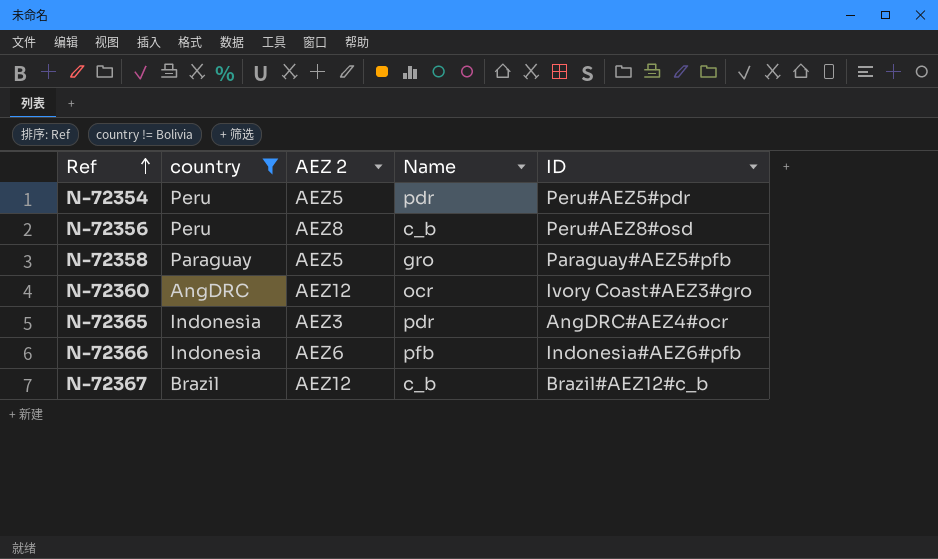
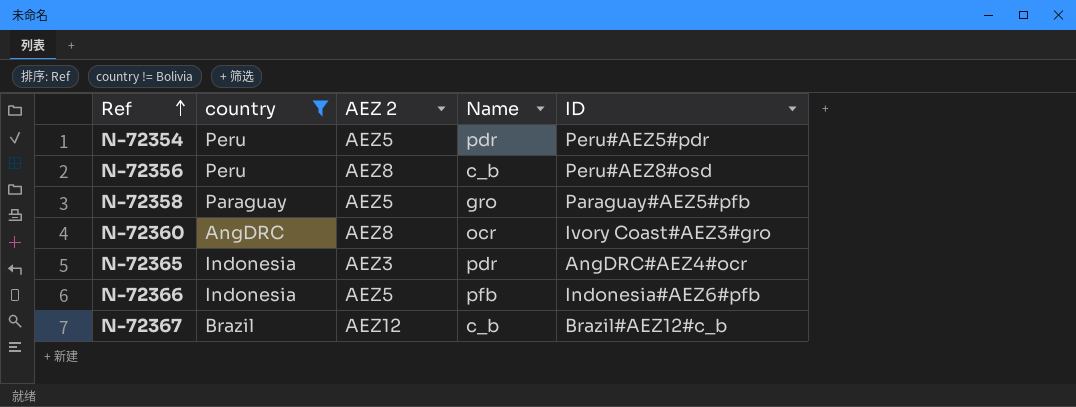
N-72360 | AEZ 2: AEZ12 -> AEZ8
N-72366 | AEZ 2: AEZ6 -> AEZ5

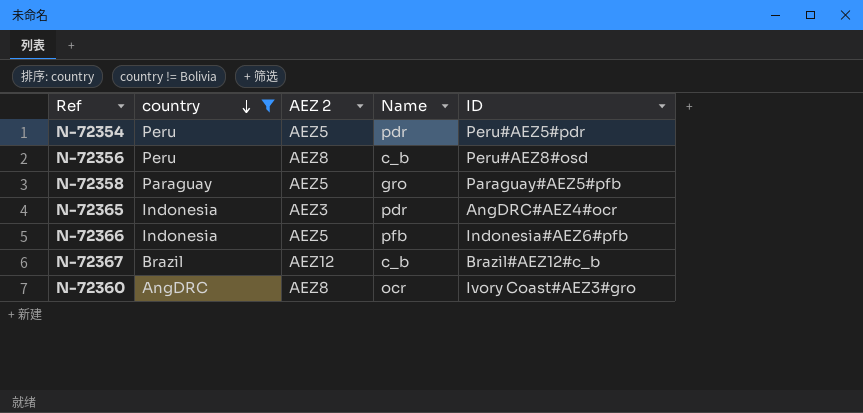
row order: Ref ascending -> country descending

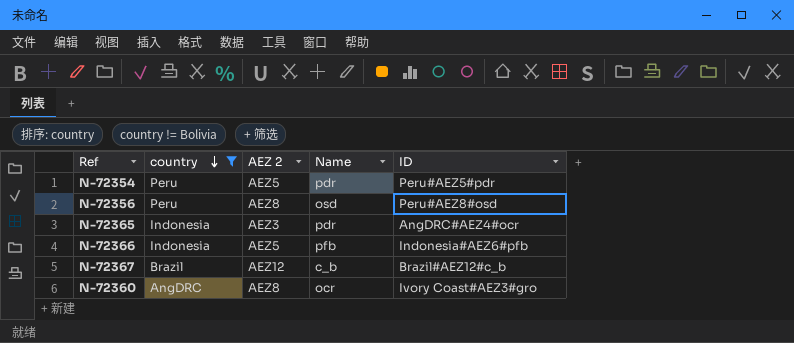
row N-72358: Paraguay | AEZ5 | gro | Paraguay#AEZ5#pfb -> none
N-72356 | Name: c_b -> osd

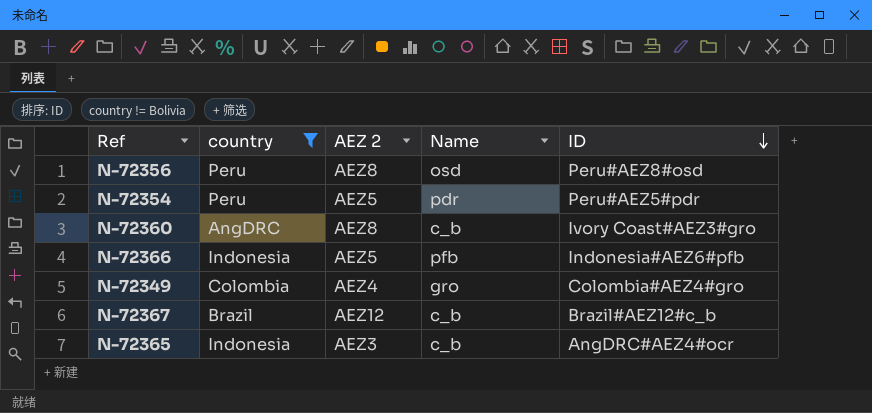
row order: country descending -> ID descending
N-72360 | Name: ocr -> c_b
row N-72349: none -> Colombia | AEZ4 | gro | Colombia#AEZ4#gro
N-72365 | Name: pdr -> c_b

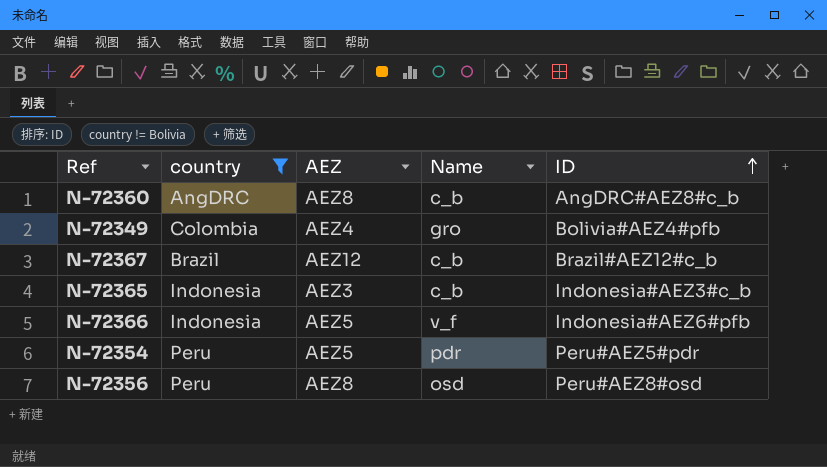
row order: ID descending -> ID ascending
column name: AEZ 2 -> AEZ
N-72360 | ID: Ivory Coast#AEZ3#gro -> AngDRC#AEZ8#c_b
N-72349 | ID: Colombia#AEZ4#gro -> Bolivia#AEZ4#pfb
N-72365 | ID: AngDRC#AEZ4#ocr -> Indonesia#AEZ3#c_b
N-72366 | Name: pfb -> v_f

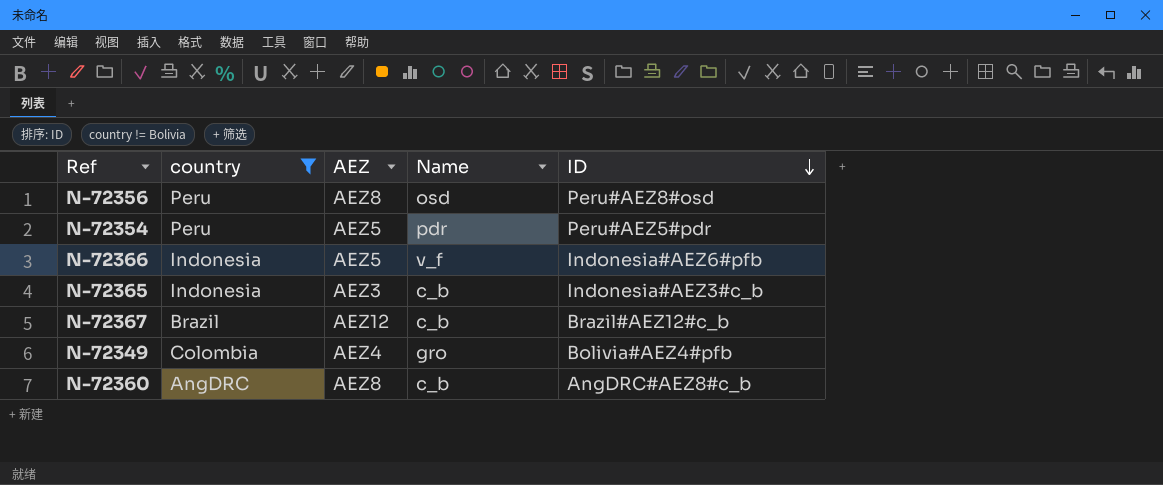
row order: ID ascending -> ID descending

